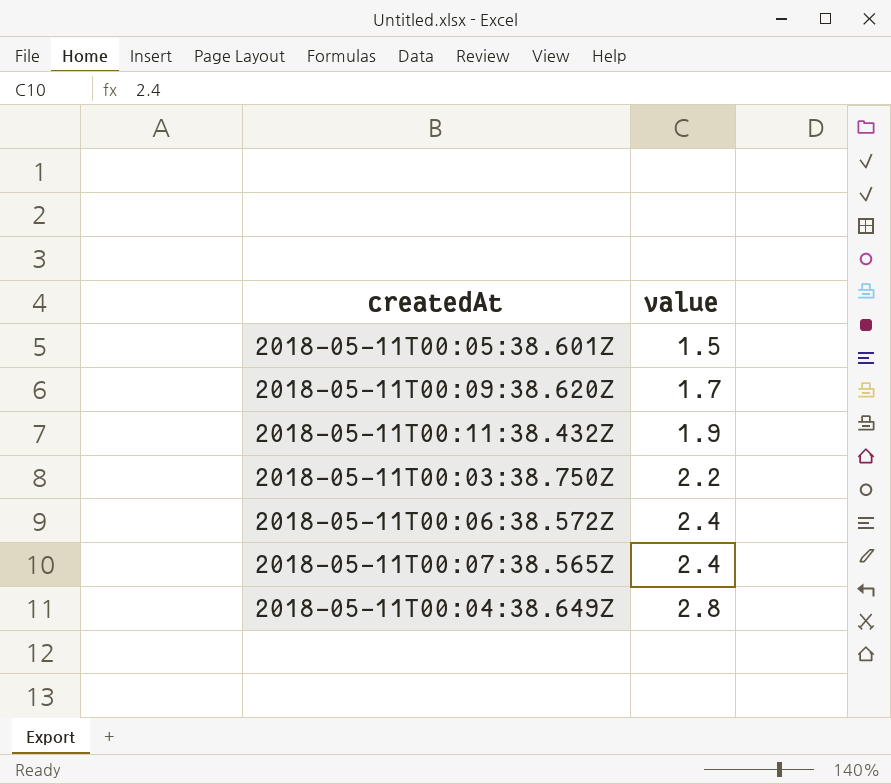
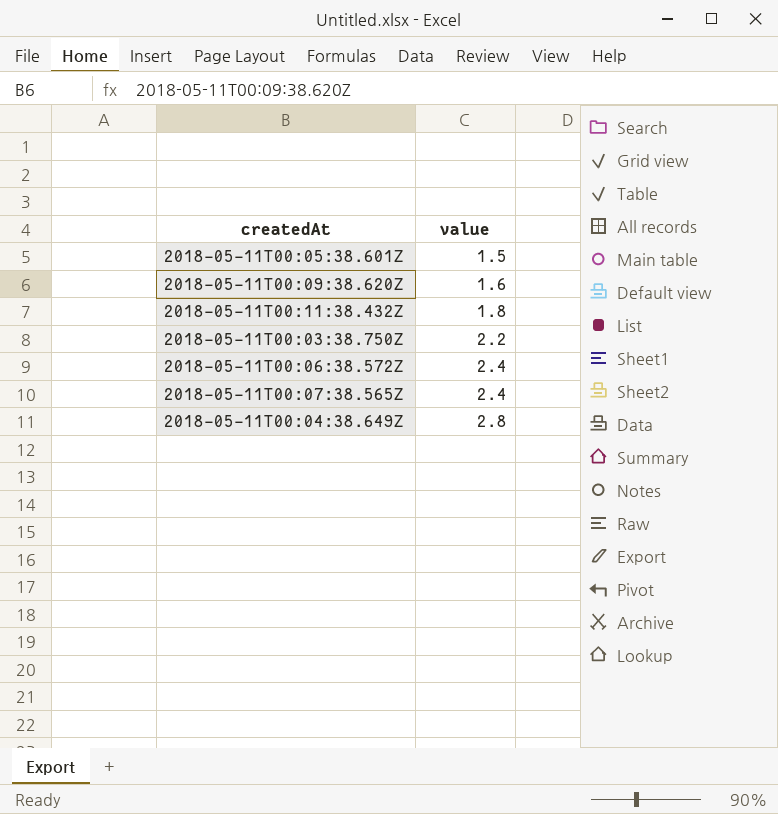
2018-05-11T00:09:38.620Z | value: 1.7 -> 1.6
2018-05-11T00:11:38.432Z | value: 1.9 -> 1.8

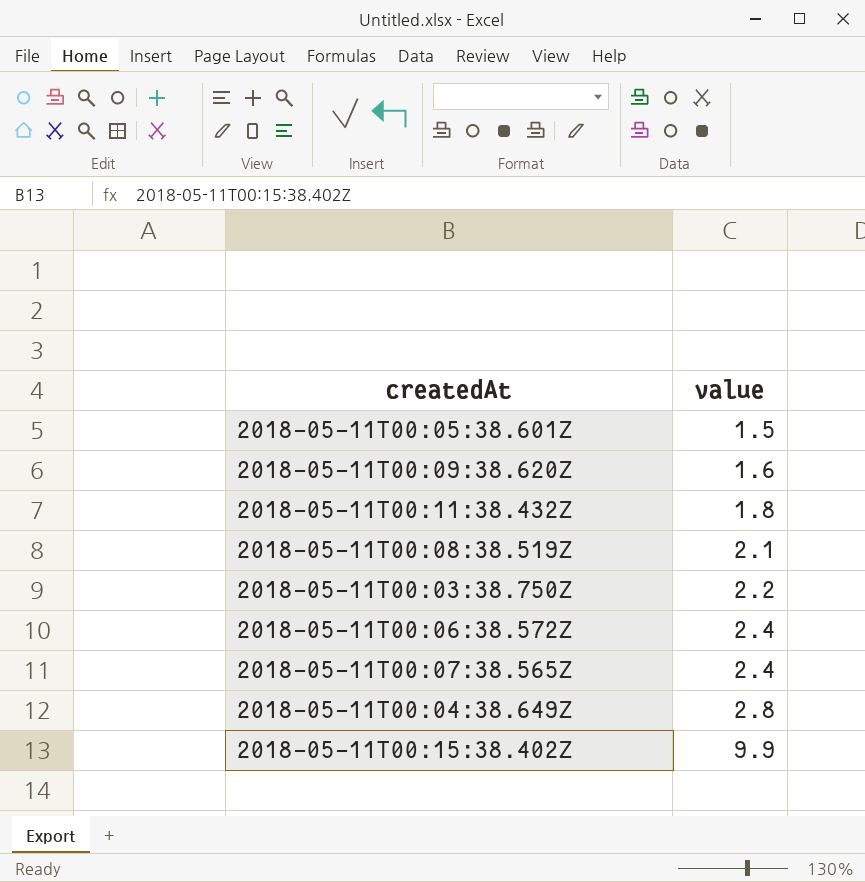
row 2018-05-11T00:08:38.519Z: none -> 2.1
row 2018-05-11T00:15:38.402Z: none -> 9.9

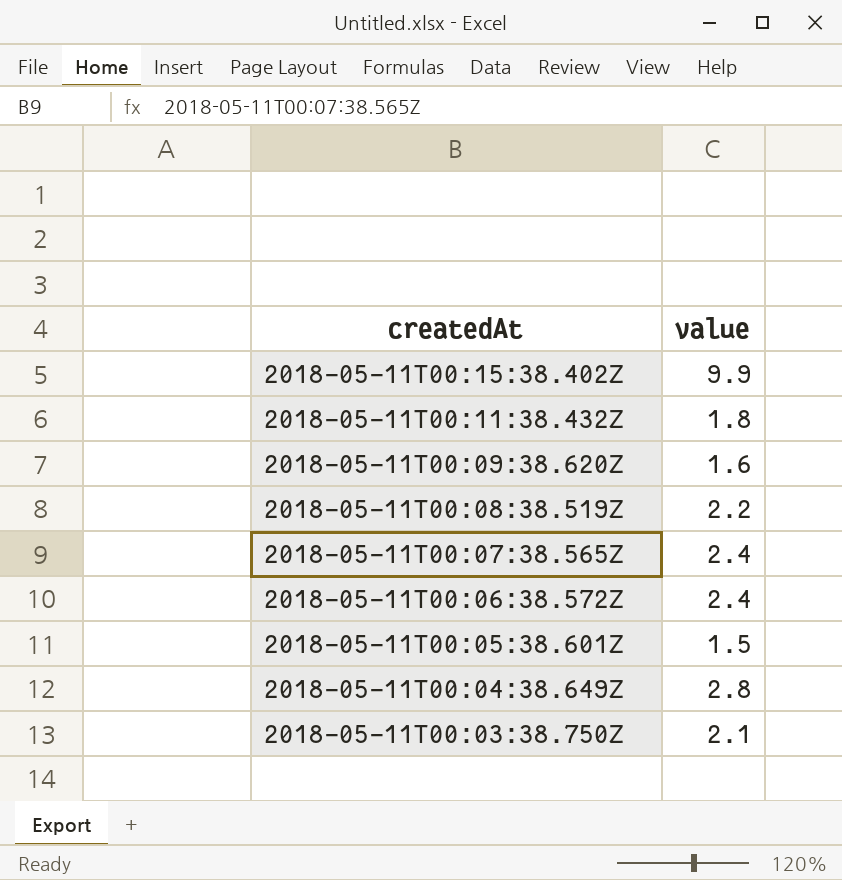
row order: value ascending -> createdAt descending
2018-05-11T00:08:38.519Z | value: 2.1 -> 2.2
2018-05-11T00:03:38.750Z | value: 2.2 -> 2.1

